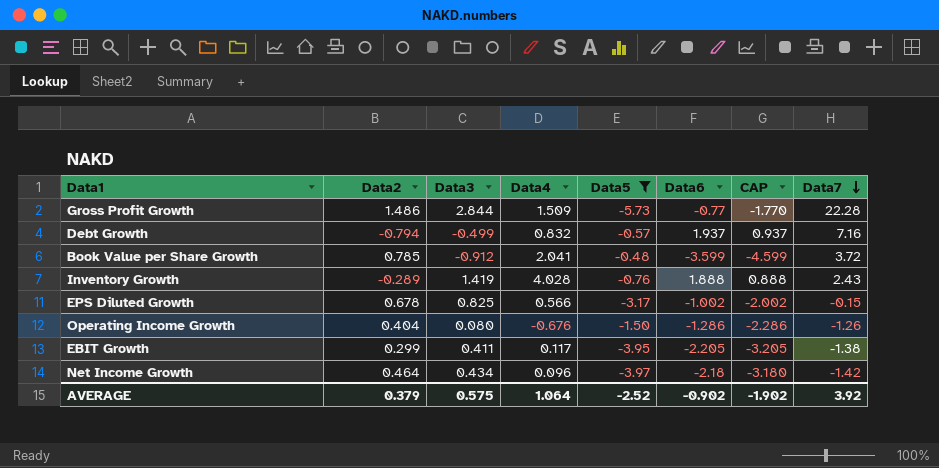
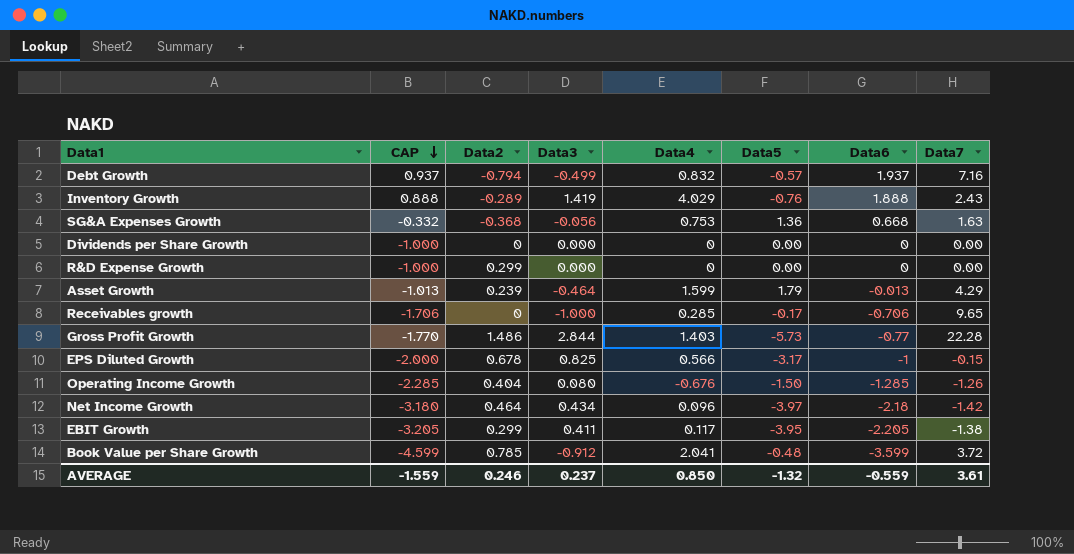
filter: Data5 <= -0.48 -> none
row order: Data7 descending -> CAP descending
column CAP | position: 7 -> 2
Inventory Growth | Data4: 4.028 -> 4.029
Gross Profit Growth | Data4: 1.509 -> 1.403
EPS Diluted Growth | CAP: -2.002 -> -2.000
EPS Diluted Growth | Data6: -1.002 -> -1
Operating Income Growth | CAP: -2.286 -> -2.285
Operating Income Growth | Data6: -1.286 -> -1.285
AVERAGE | CAP: -1.902 -> -1.559
AVERAGE | Data2: 0.379 -> 0.246
AVERAGE | Data3: 0.575 -> 0.237
AVERAGE | Data4: 1.064 -> 0.850
AVERAGE | Data5: -2.52 -> -1.32
AVERAGE | Data6: -0.902 -> -0.559
AVERAGE | Data7: 3.92 -> 3.61

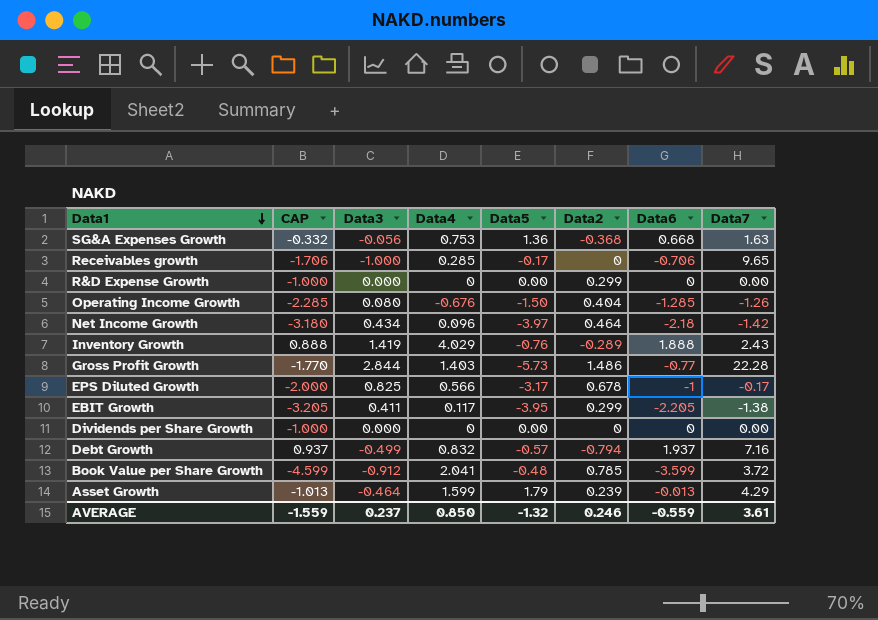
row order: CAP descending -> Data1 descending
column Data2 | position: 3 -> 6
EPS Diluted Growth | Data7: -0.15 -> -0.17

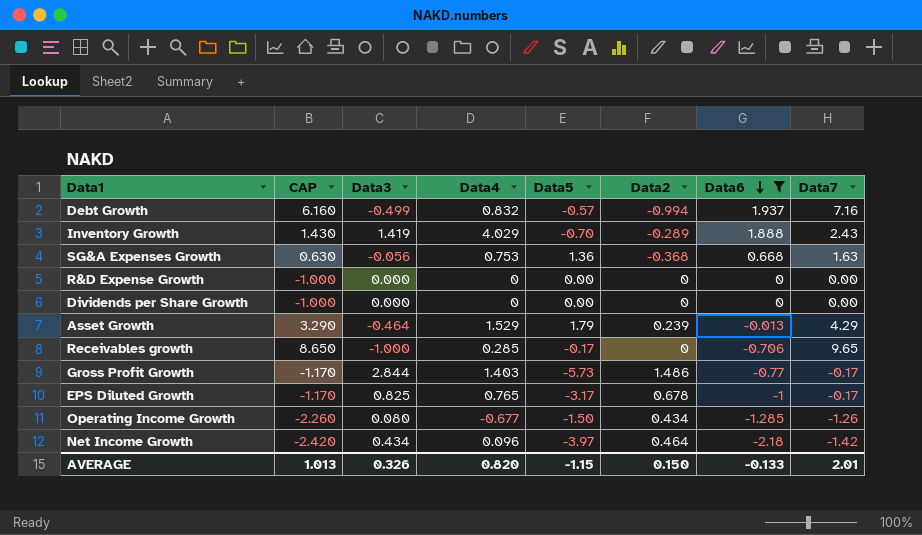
filter: none -> Data6 >= -2.18
row order: Data1 descending -> Data6 descending
column CAP | formula: [Data6] - 1 -> [Data7] - 1
Debt Growth | Data2: -0.794 -> -0.994
Inventory Growth | Data5: -0.76 -> -0.70
R&D Expense Growth | Data2: 0.299 -> 0
Asset Growth | Data4: 1.599 -> 1.529
Gross Profit Growth | Data7: 22.28 -> -0.17
EPS Diluted Growth | Data4: 0.566 -> 0.765
Operating Income Growth | Data4: -0.676 -> -0.677
Operating Income Growth | Data2: 0.404 -> 0.434
AVERAGE | CAP: -1.559 -> 1.013
AVERAGE | Data3: 0.237 -> 0.326
AVERAGE | Data4: 0.850 -> 0.820
AVERAGE | Data5: -1.32 -> -1.15
AVERAGE | Data2: 0.246 -> 0.150
AVERAGE | Data6: -0.559 -> -0.133
AVERAGE | Data7: 3.61 -> 2.01

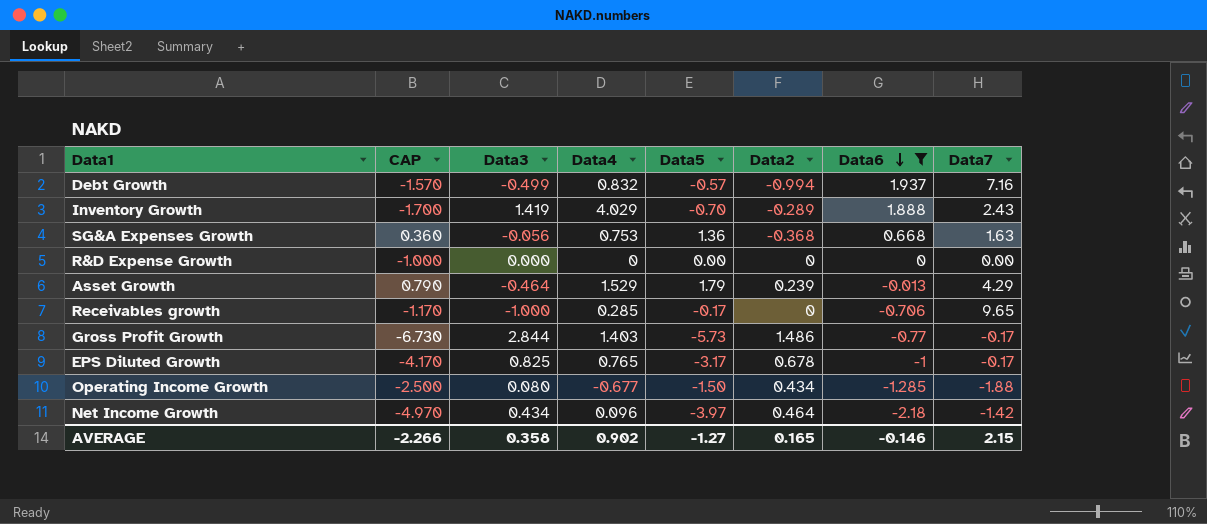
column CAP | formula: [Data7] - 1 -> [Data5] - 1
row Dividends per Share Growth: -1.000 | 0.000 | 0 | 0.00 | 0 | 0 | 0.00 -> none
Operating Income Growth | Data7: -1.26 -> -1.88
AVERAGE | CAP: 1.013 -> -2.266
AVERAGE | Data3: 0.326 -> 0.358
AVERAGE | Data4: 0.820 -> 0.902
AVERAGE | Data5: -1.15 -> -1.27
AVERAGE | Data2: 0.150 -> 0.165
AVERAGE | Data6: -0.133 -> -0.146
AVERAGE | Data7: 2.01 -> 2.15

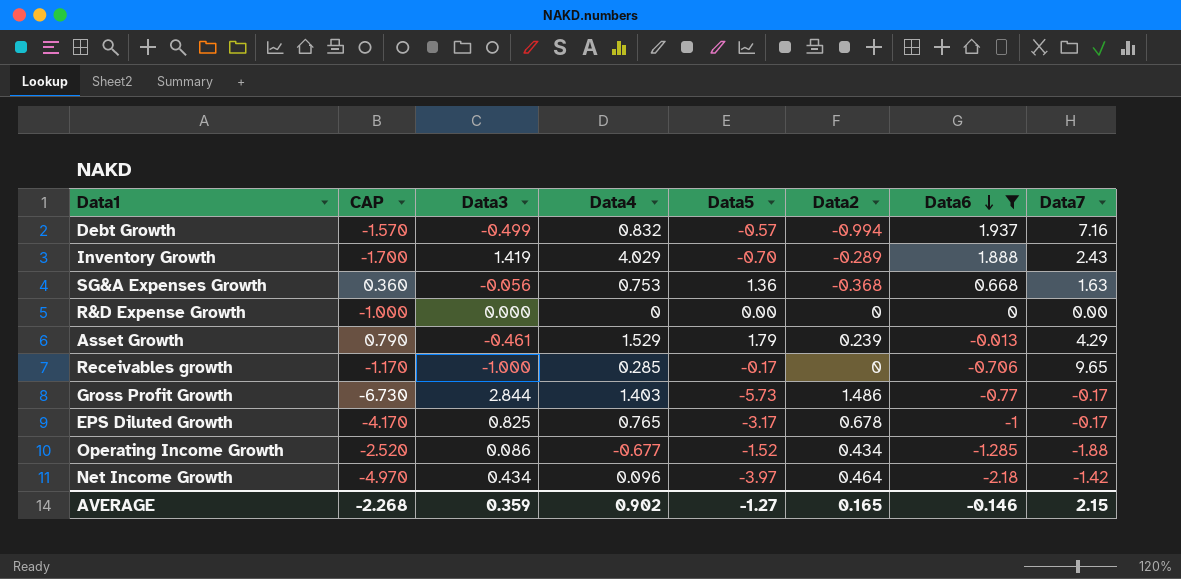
Asset Growth | Data3: -0.464 -> -0.461
Operating Income Growth | CAP: -2.500 -> -2.520
Operating Income Growth | Data3: 0.080 -> 0.086
Operating Income Growth | Data5: -1.50 -> -1.52
AVERAGE | CAP: -2.266 -> -2.268
AVERAGE | Data3: 0.358 -> 0.359

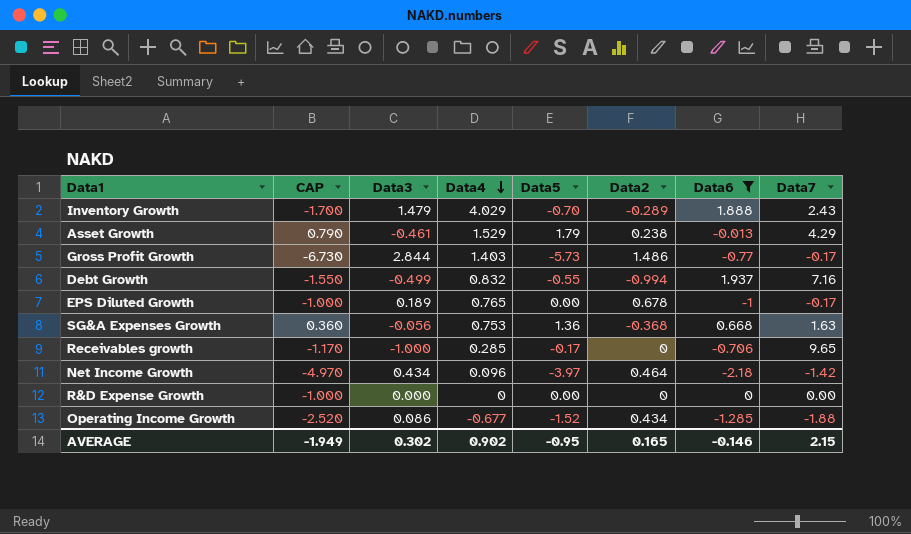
row order: Data6 descending -> Data4 descending
Inventory Growth | Data3: 1.419 -> 1.479
Asset Growth | Data2: 0.239 -> 0.238
Debt Growth | CAP: -1.570 -> -1.550
Debt Growth | Data5: -0.57 -> -0.55
EPS Diluted Growth | CAP: -4.170 -> -1.000
EPS Diluted Growth | Data3: 0.825 -> 0.189
EPS Diluted Growth | Data5: -3.17 -> 0.00
AVERAGE | CAP: -2.268 -> -1.949
AVERAGE | Data3: 0.359 -> 0.302
AVERAGE | Data5: -1.27 -> -0.95

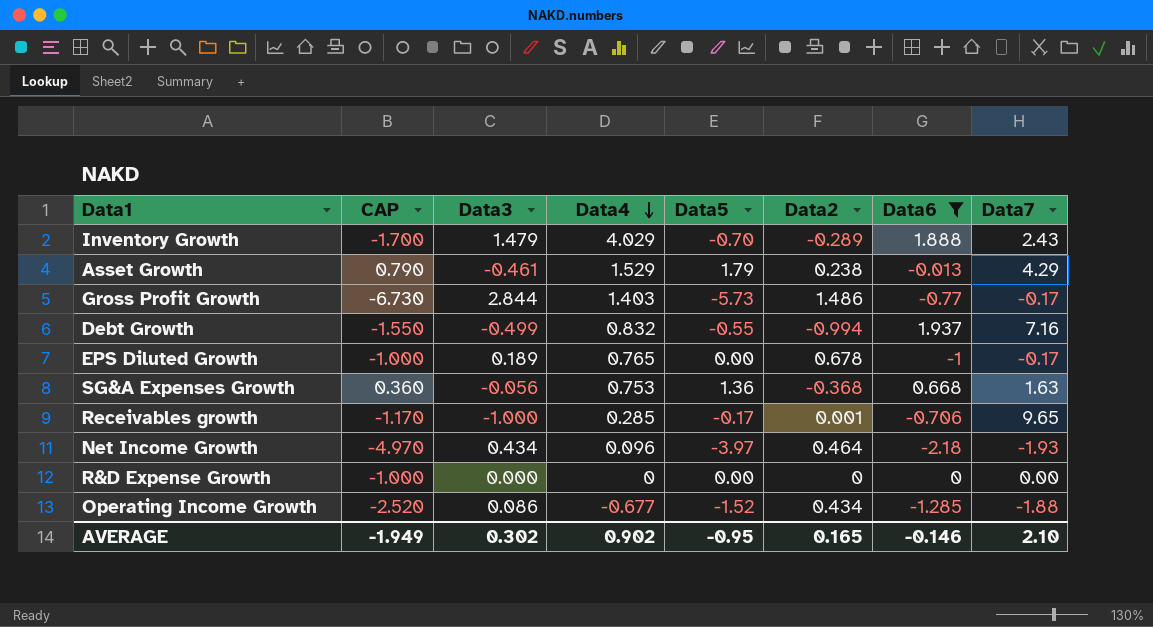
Receivables growth | Data2: 0 -> 0.001
Net Income Growth | Data7: -1.42 -> -1.93
AVERAGE | Data7: 2.15 -> 2.10

